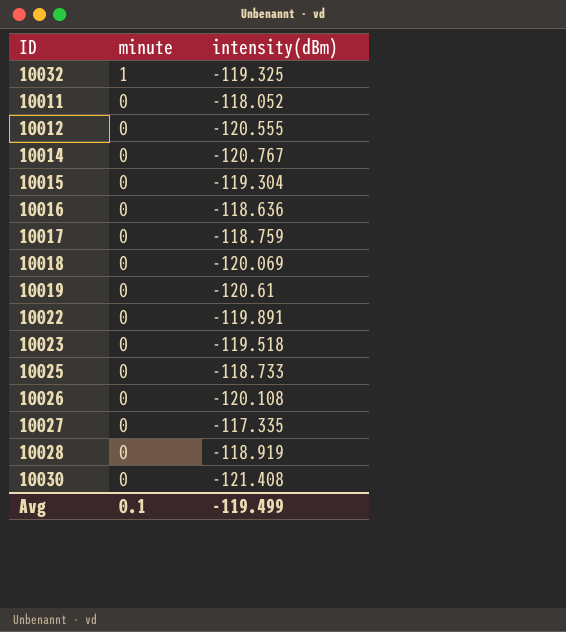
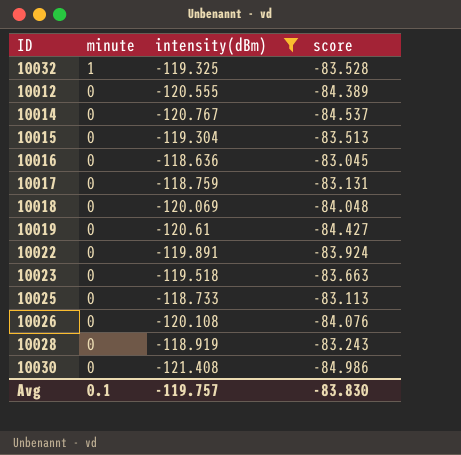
filter: none -> intensity(dBm) <= -118.636
column score | formula: none -> [intensity(dBm)] * 0.7
Avg | intensity(dBm): -119.499 -> -119.757

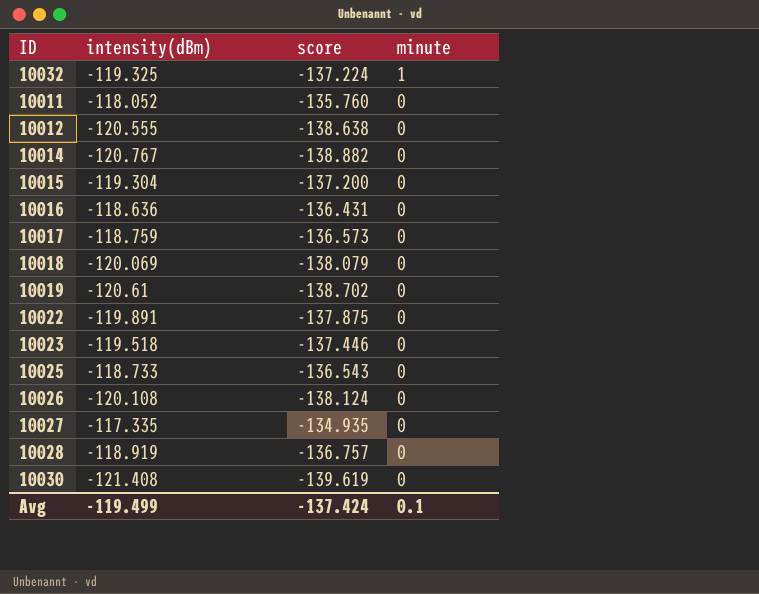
filter: intensity(dBm) <= -118.636 -> none
column score | formula: [intensity(dBm)] * 0.7 -> [intensity(dBm)] * 1.15
column minute | position: 2 -> 4
Avg | intensity(dBm): -119.757 -> -119.499
Avg | score: -83.830 -> -137.424

